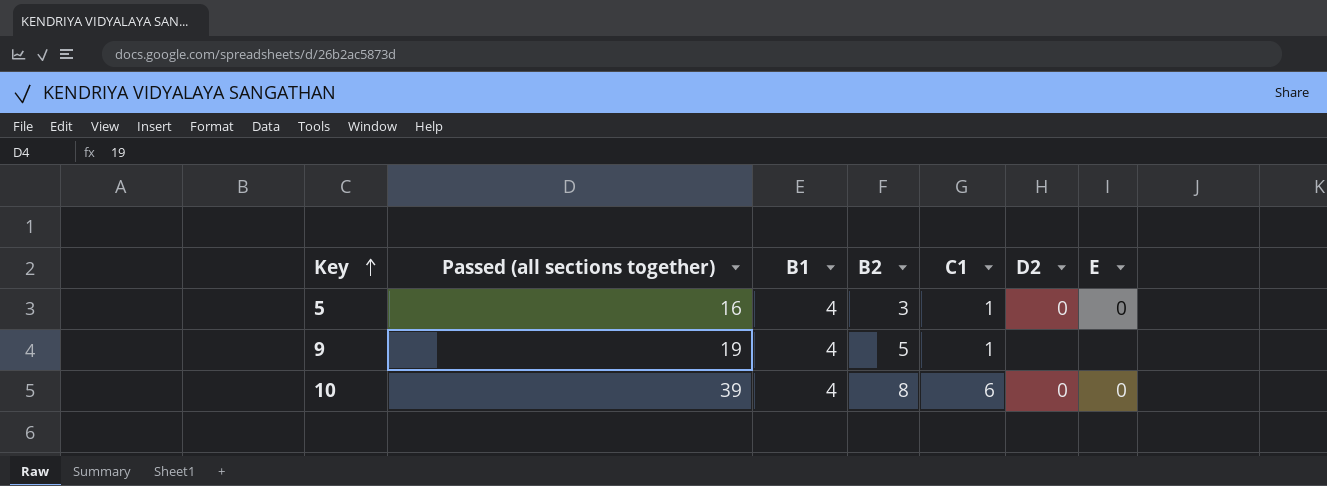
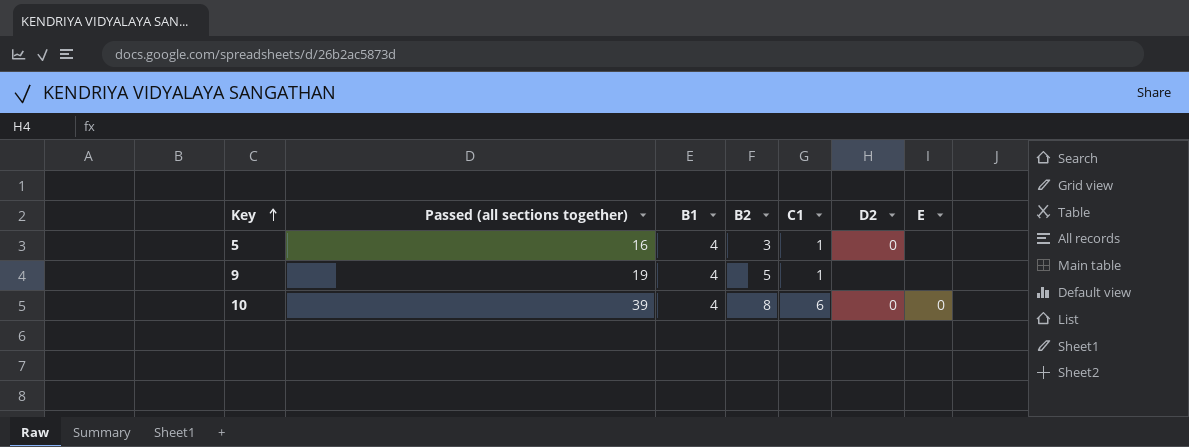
5 | E: 0 -> none

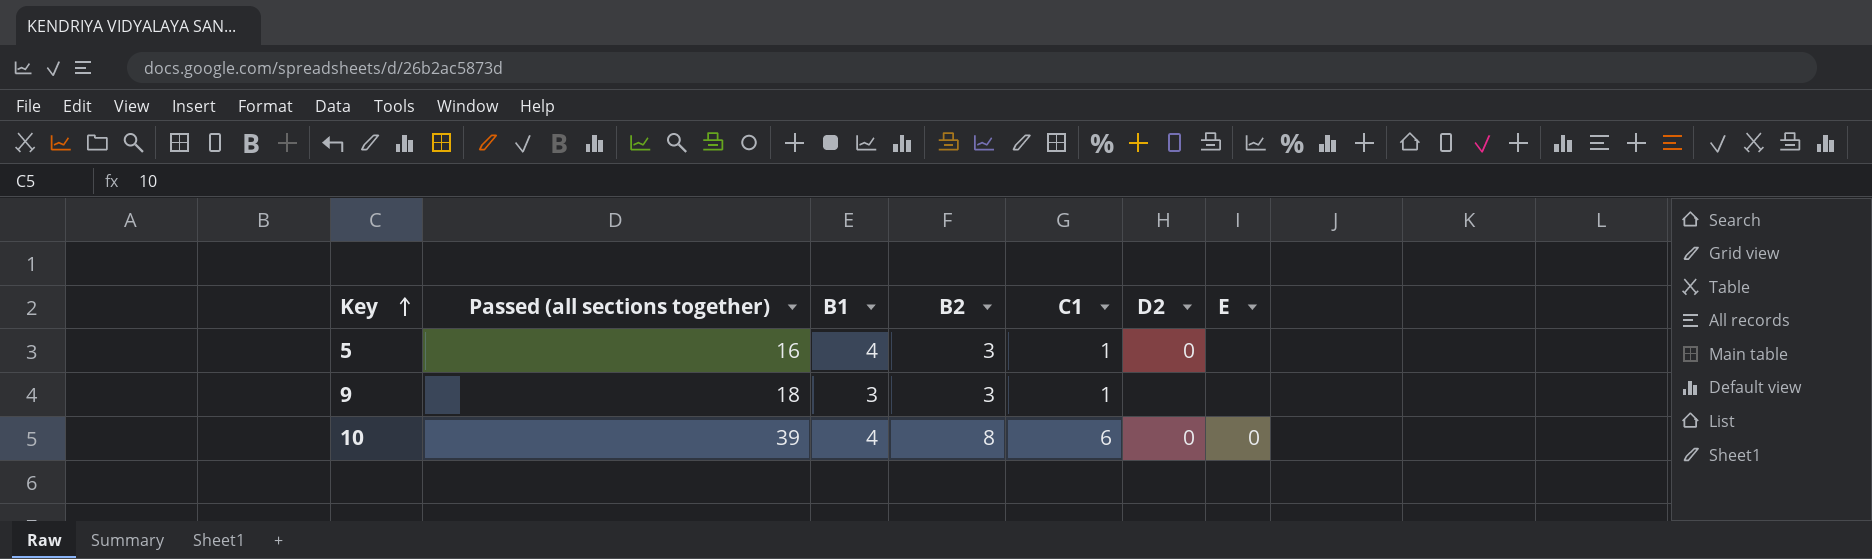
9 | Passed (all sections together): 19 -> 18
9 | B1: 4 -> 3
9 | B2: 5 -> 3

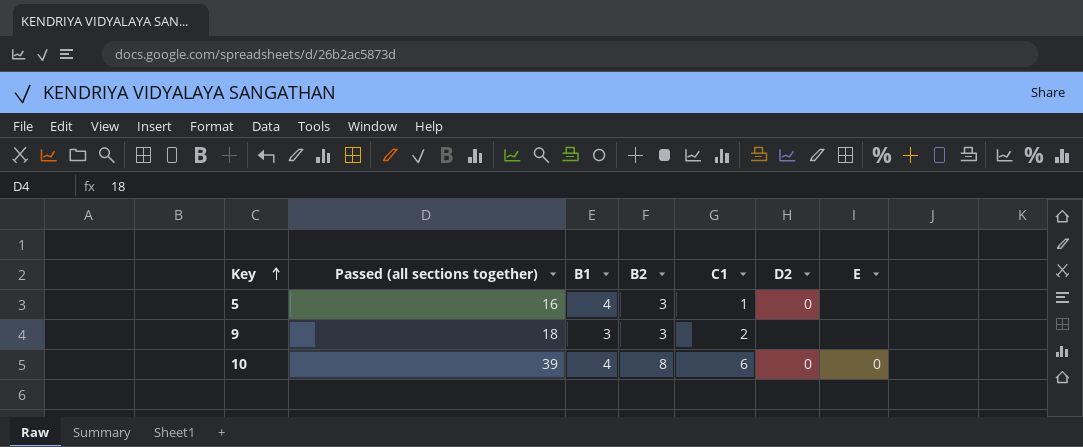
9 | C1: 1 -> 2

